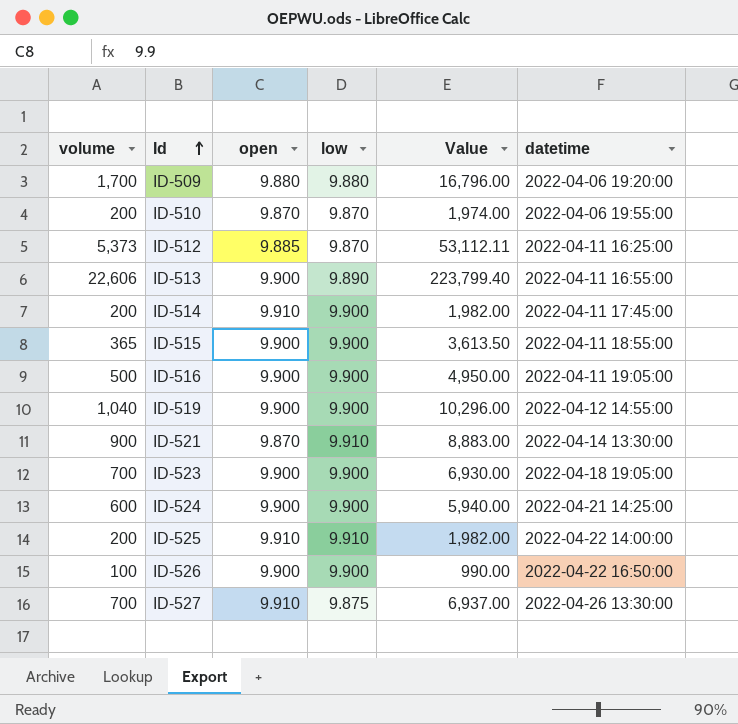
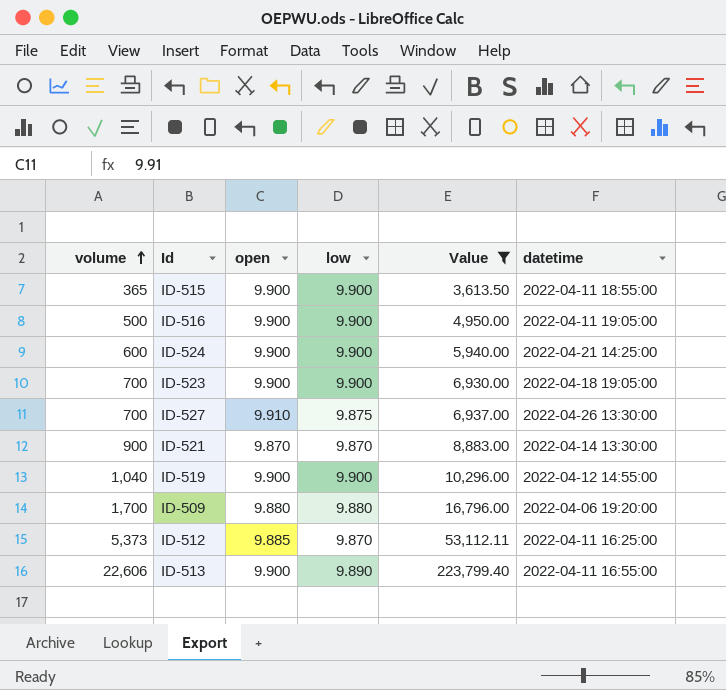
filter: none -> Value >= 3,613.50
row order: Id ascending -> volume ascending
ID-521 | low: 9.910 -> 9.870

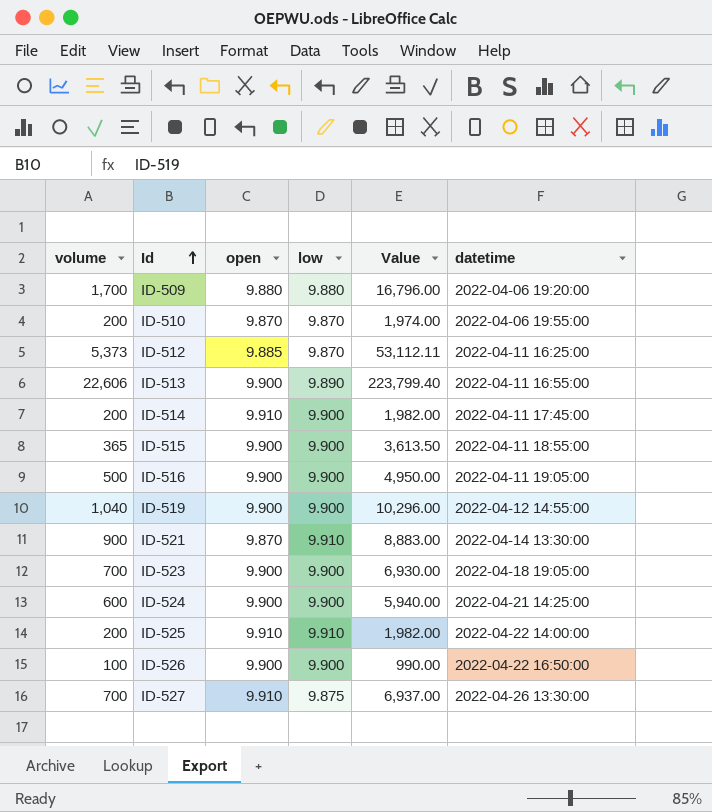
filter: Value >= 3,613.50 -> none
row order: volume ascending -> Id ascending
ID-521 | low: 9.870 -> 9.910

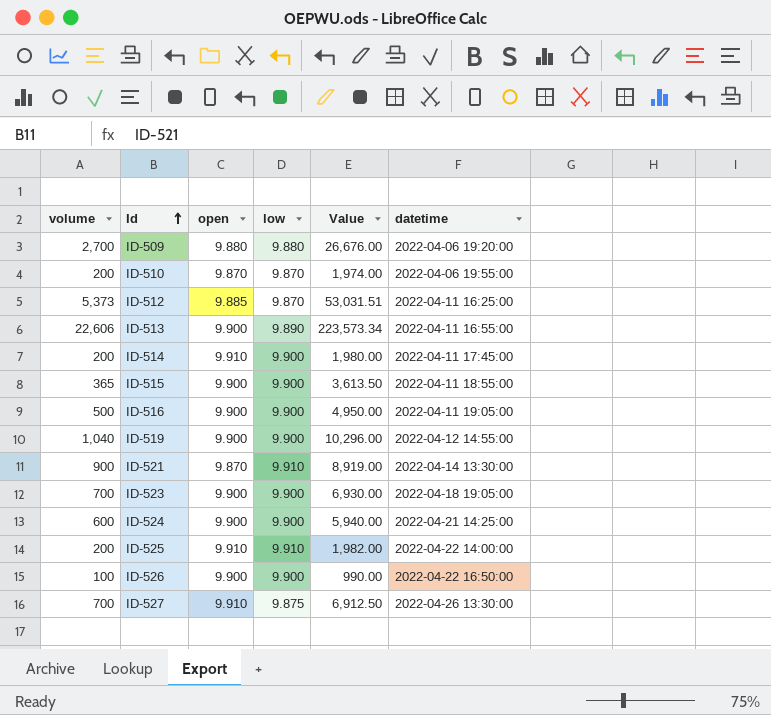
column Value | formula: [volume] * [open] -> [volume] * [low]
ID-509 | volume: 1,700 -> 2,700

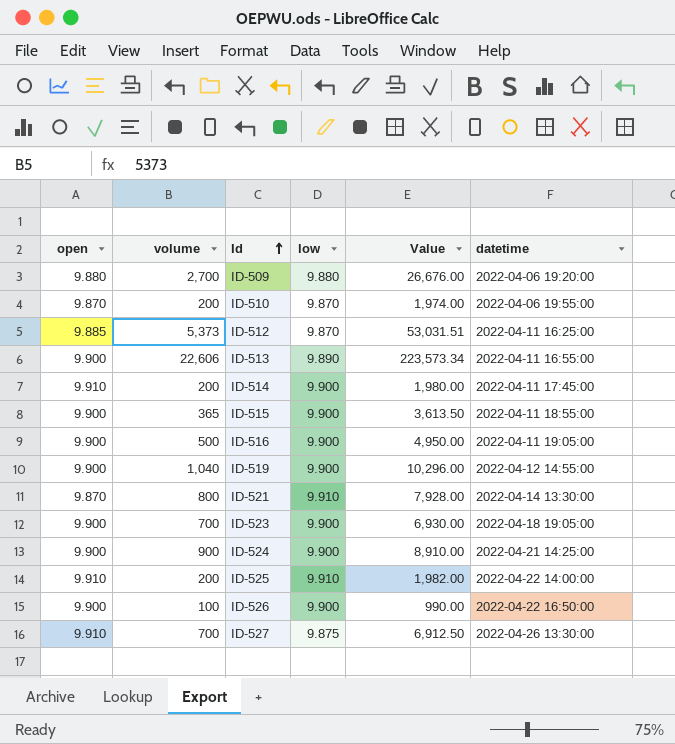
column open | position: 3 -> 1
ID-521 | volume: 900 -> 800
ID-521 | Value: 8,919.00 -> 7,928.00
ID-524 | volume: 600 -> 900
ID-524 | Value: 5,940.00 -> 8,910.00

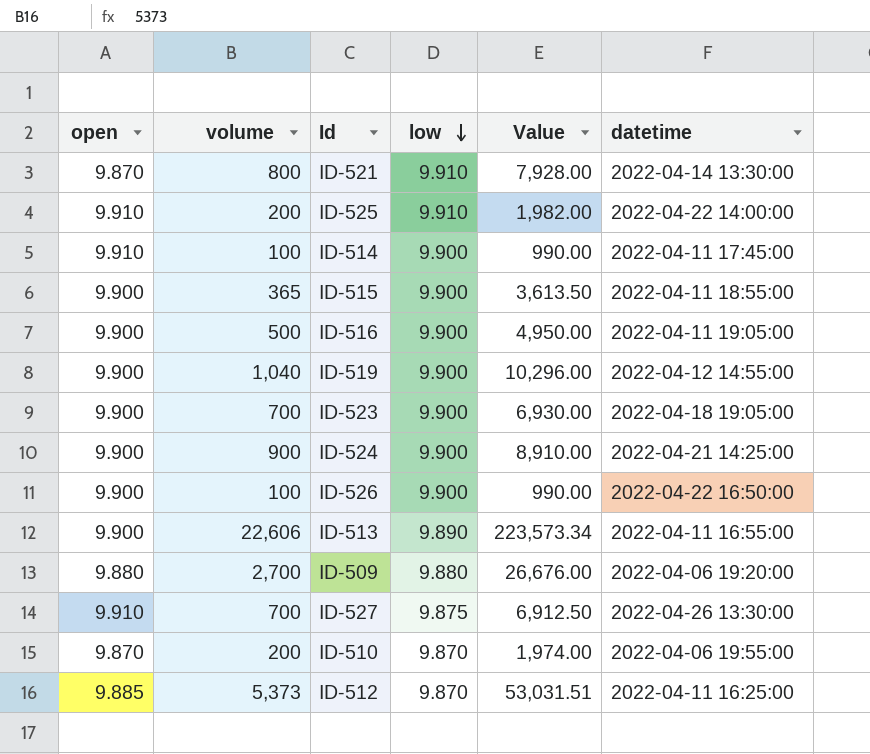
row order: Id ascending -> low descending
ID-514 | volume: 200 -> 100
ID-514 | Value: 1,980.00 -> 990.00

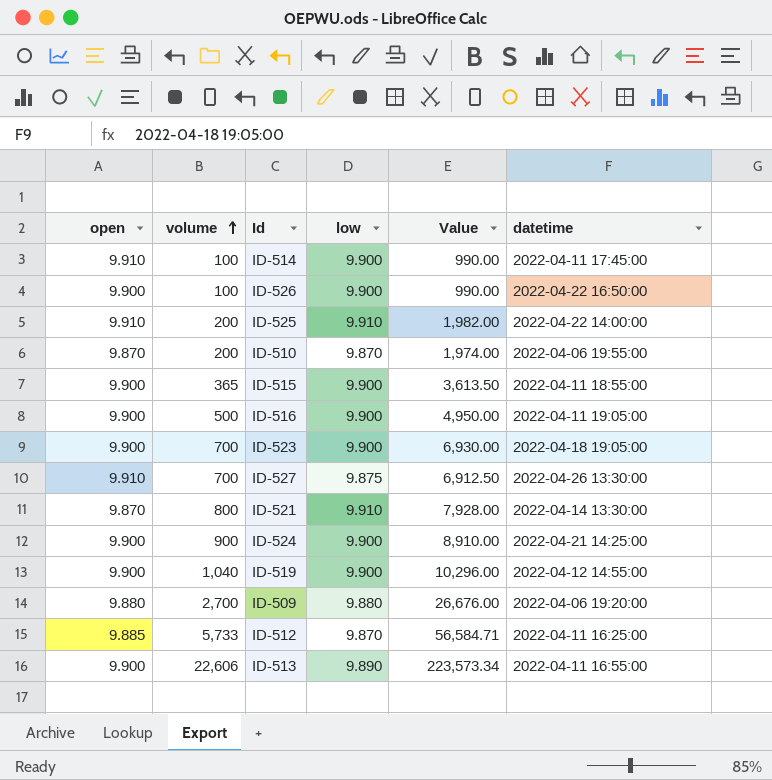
row order: low descending -> volume ascending
ID-512 | volume: 5,373 -> 5,733
ID-512 | Value: 53,031.51 -> 56,584.71

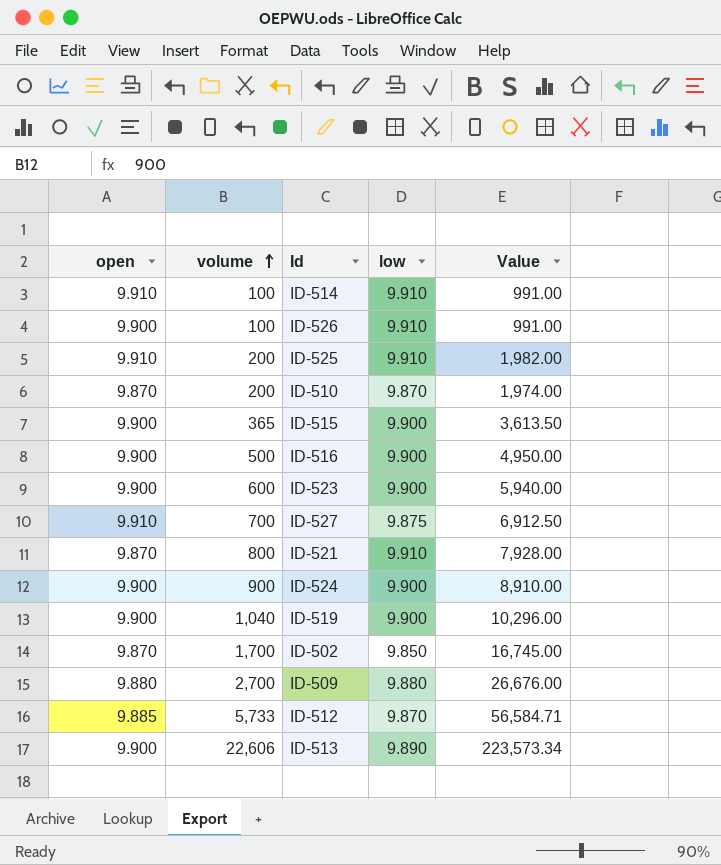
column datetime | position: 6 -> none
ID-514 | low: 9.900 -> 9.910
ID-514 | Value: 990.00 -> 991.00
ID-526 | low: 9.900 -> 9.910
ID-526 | Value: 990.00 -> 991.00
ID-523 | volume: 700 -> 600
ID-523 | Value: 6,930.00 -> 5,940.00
row ID-502: none -> 9.870 | 1,700 | 9.850 | 16,745.00

